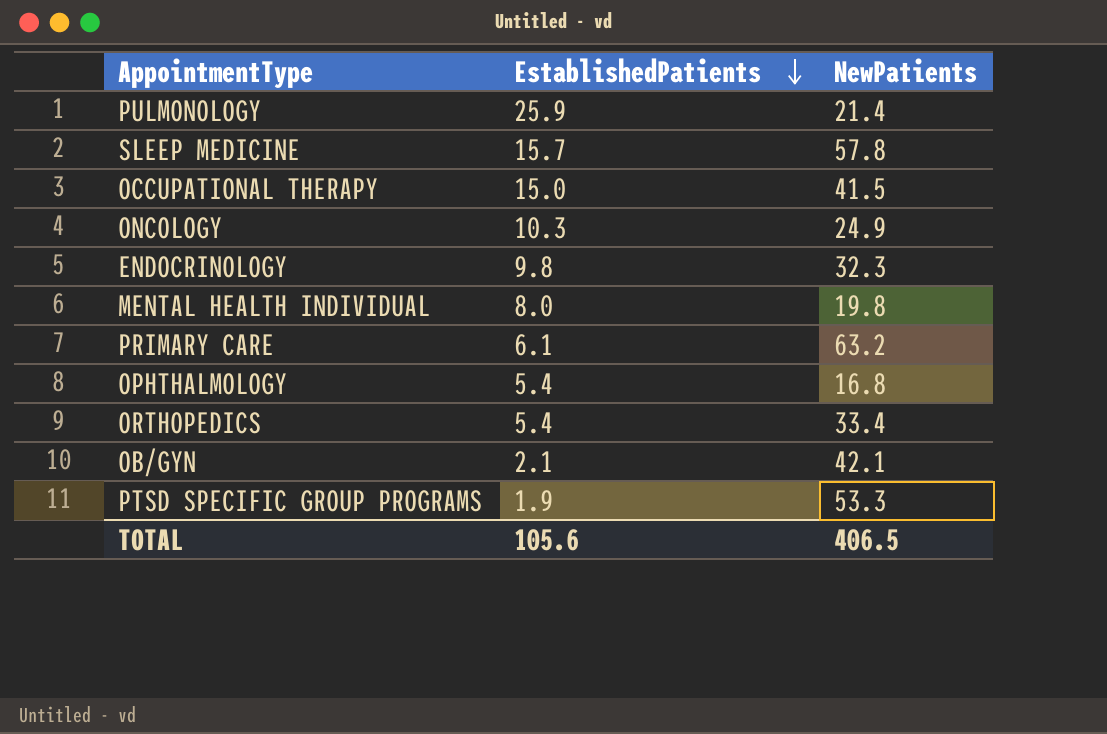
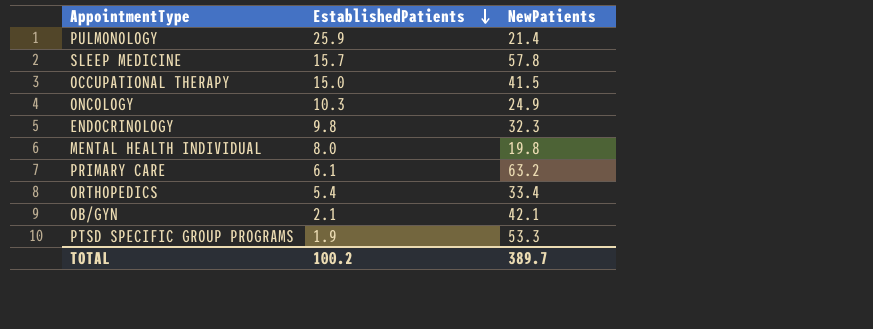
row OPHTHALMOLOGY: 5.4 | 16.8 -> none
TOTAL | EstablishedPatients: 105.6 -> 100.2
TOTAL | NewPatients: 406.5 -> 389.7

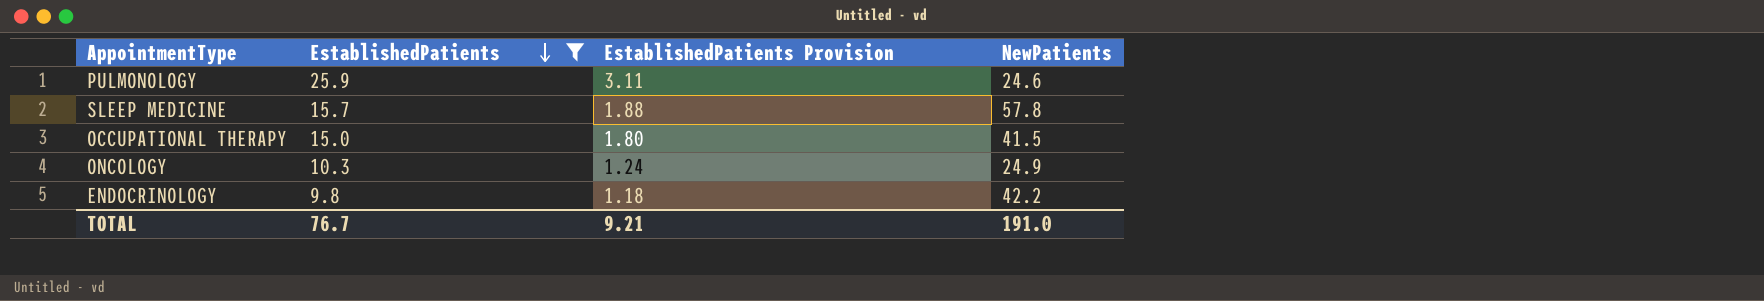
filter: none -> EstablishedPatients >= 9.8
column EstablishedPatients Provision | formula: none -> [EstablishedPatients] * 0.12
PULMONOLOGY | NewPatients: 21.4 -> 24.6
ENDOCRINOLOGY | NewPatients: 32.3 -> 42.2
TOTAL | EstablishedPatients: 100.2 -> 76.7
TOTAL | NewPatients: 389.7 -> 191.0

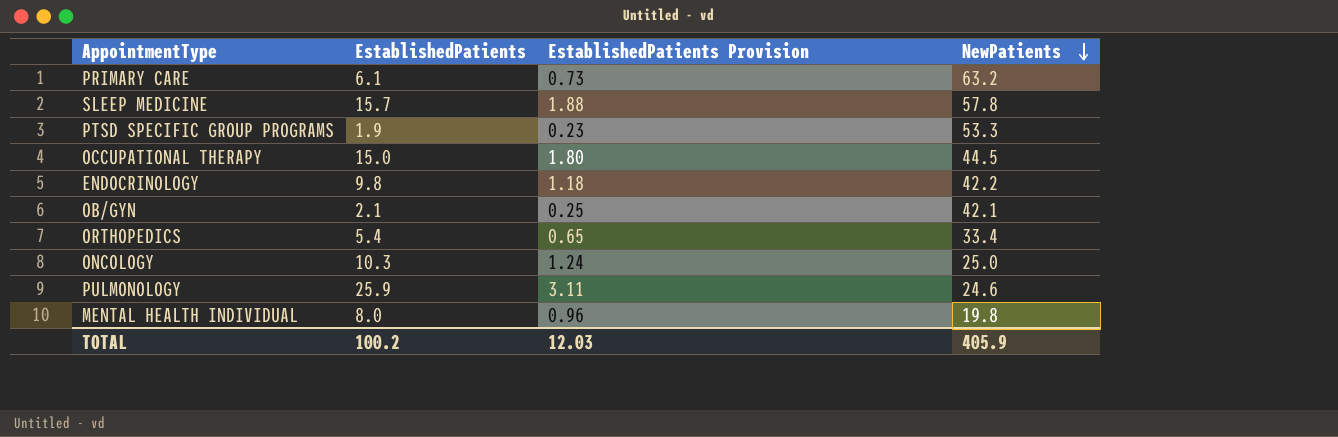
filter: EstablishedPatients >= 9.8 -> none
row order: EstablishedPatients descending -> NewPatients descending
OCCUPATIONAL THERAPY | NewPatients: 41.5 -> 44.5
ONCOLOGY | NewPatients: 24.9 -> 25.0
TOTAL | EstablishedPatients: 76.7 -> 100.2
TOTAL | EstablishedPatients Provision: 9.21 -> 12.03
TOTAL | NewPatients: 191.0 -> 405.9

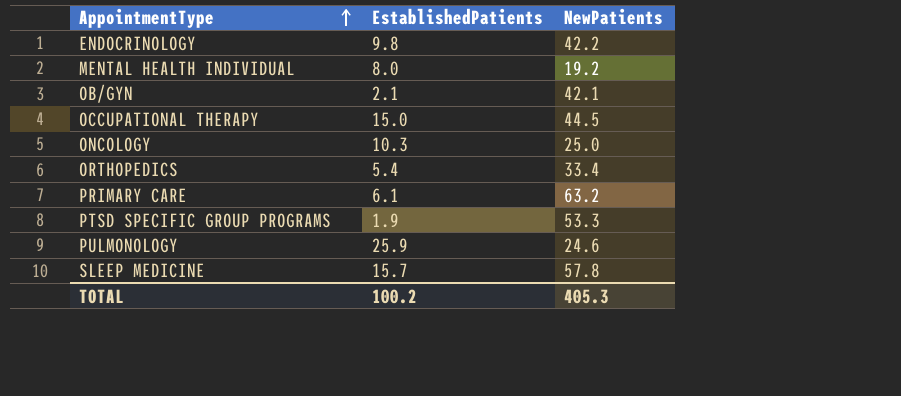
row order: NewPatients descending -> AppointmentType ascending
column EstablishedPatients Provision | formula: [EstablishedPatients] * 0.12 -> none
MENTAL HEALTH INDIVIDUAL | NewPatients: 19.8 -> 19.2
TOTAL | NewPatients: 405.9 -> 405.3

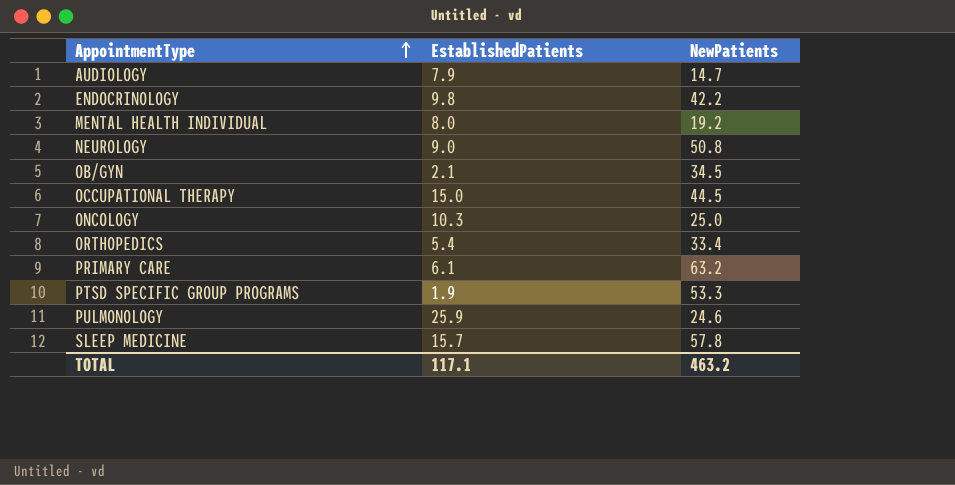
row AUDIOLOGY: none -> 7.9 | 14.7
row NEUROLOGY: none -> 9.0 | 50.8
OB/GYN | NewPatients: 42.1 -> 34.5
TOTAL | EstablishedPatients: 100.2 -> 117.1
TOTAL | NewPatients: 405.3 -> 463.2

